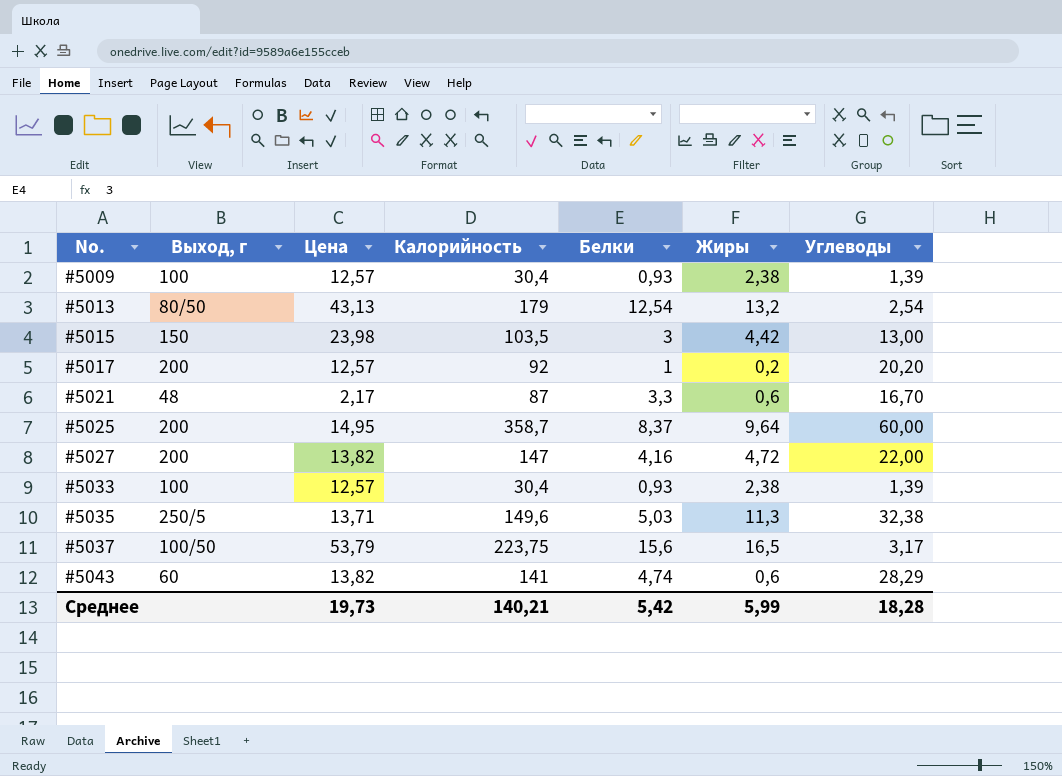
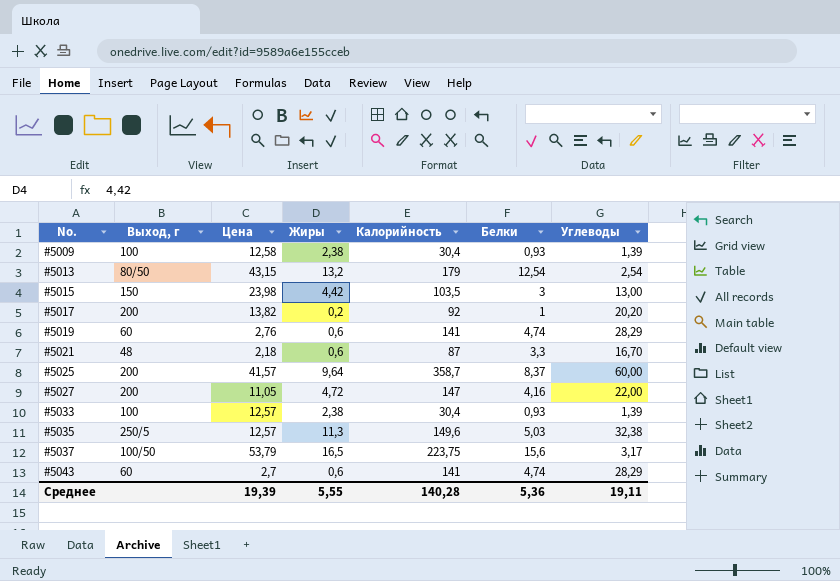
column Жиры | position: 6 -> 4
#5009 | Цена: 12,57 -> 12,58
#5013 | Цена: 43,13 -> 43,15
#5017 | Цена: 12,57 -> 13,82
row #5019: none -> 60 | 2,76 | 0,6 | 141 | 4,74 | 28,29
#5021 | Цена: 2,17 -> 2,18
#5025 | Цена: 14,95 -> 41,57
#5027 | Цена: 13,82 -> 11,05
#5035 | Цена: 13,71 -> 12,57
#5043 | Цена: 13,82 -> 2,7
Среднее | Цена: 19,73 -> 19,39
Среднее | Жиры: 5,99 -> 5,55
Среднее | Калорийность: 140,21 -> 140,28
Среднее | Белки: 5,42 -> 5,36
Среднее | Углеводы: 18,28 -> 19,11

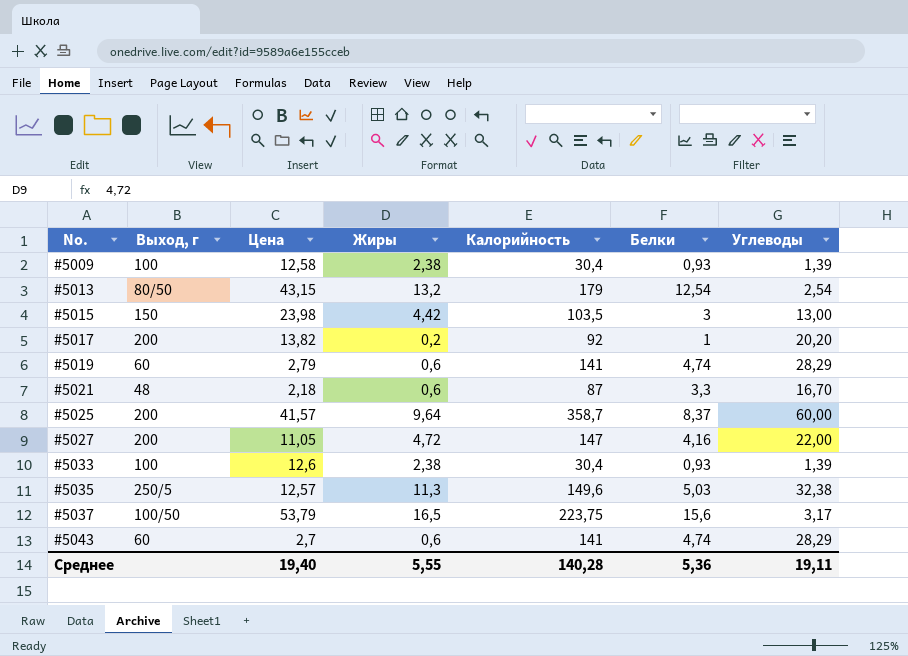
#5019 | Цена: 2,76 -> 2,79
#5033 | Цена: 12,57 -> 12,6
Среднее | Цена: 19,39 -> 19,40

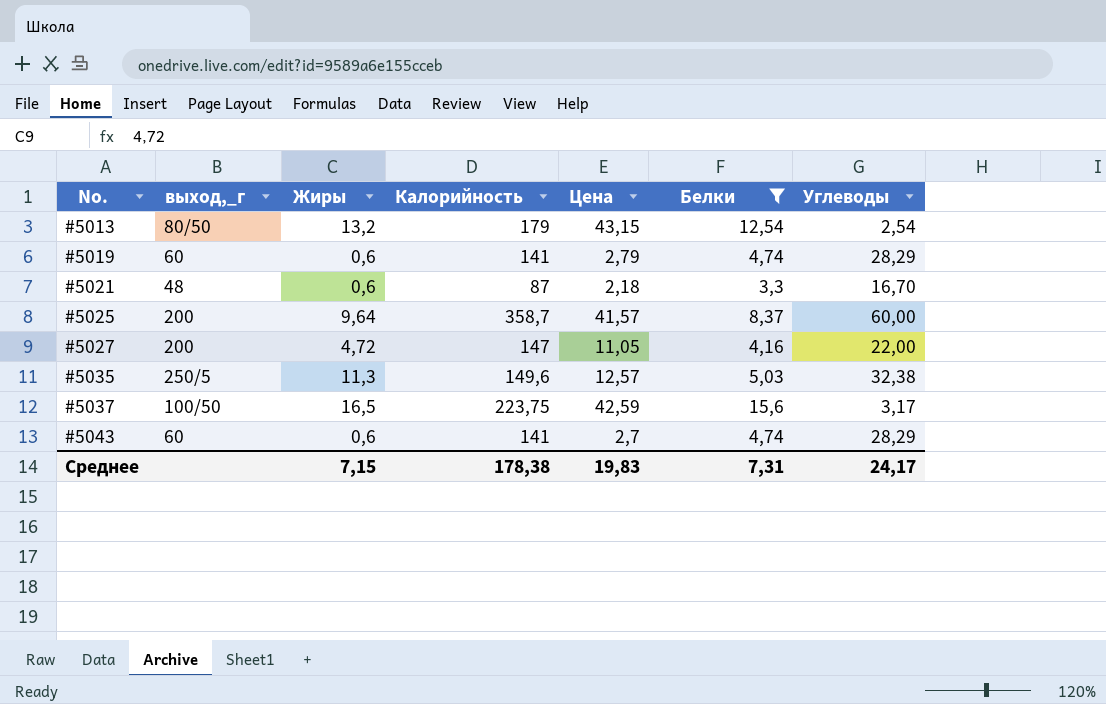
filter: none -> Белки >= 3,3
column name: Выход, г -> выход,_г
column Цена | position: 3 -> 5
#5037 | Цена: 53,79 -> 42,59
Среднее | Жиры: 5,55 -> 7,15
Среднее | Калорийность: 140,28 -> 178,38
Среднее | Цена: 19,40 -> 19,83
Среднее | Белки: 5,36 -> 7,31
Среднее | Углеводы: 19,11 -> 24,17

